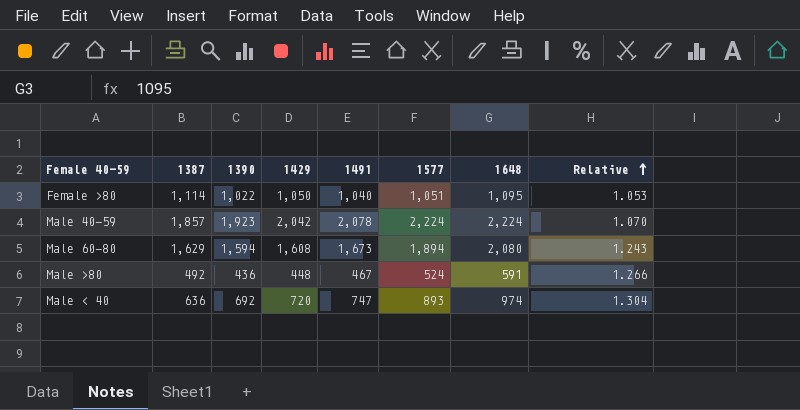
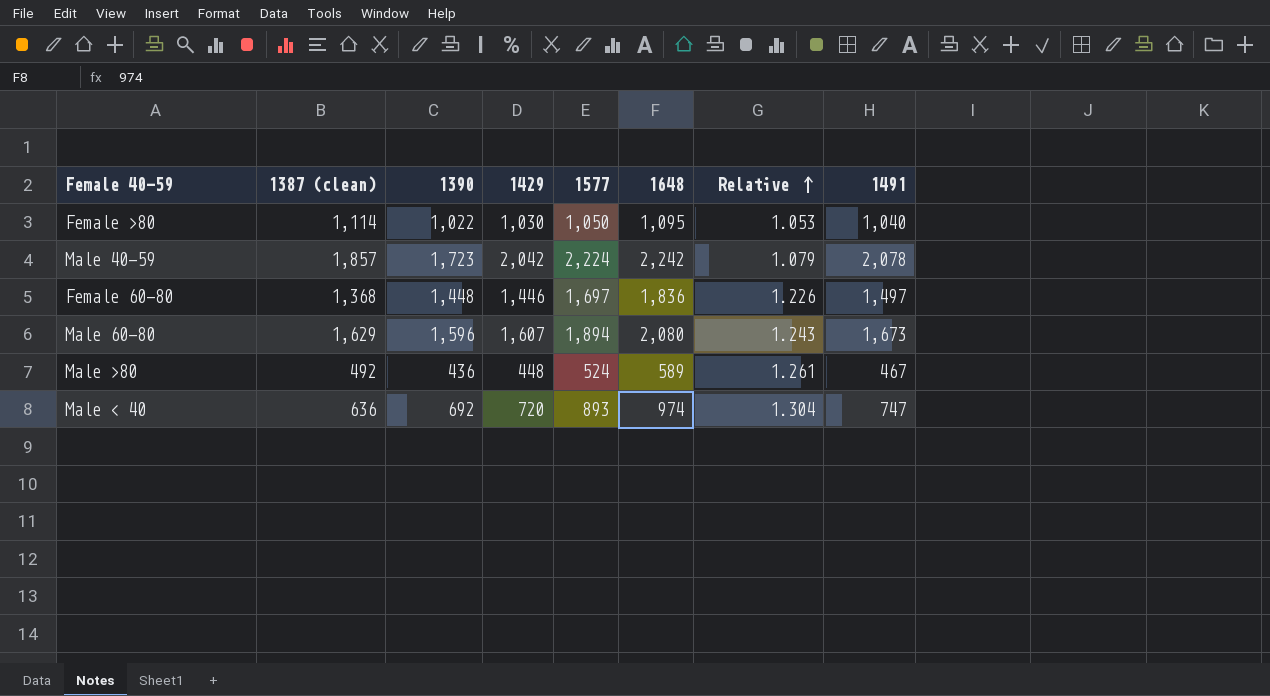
column name: 1387 -> 1387 (clean)
column 1491 | position: 5 -> 8
Female >80 | 1429: 1,050 -> 1,030
Female >80 | 1577: 1,051 -> 1,050
Male 40-59 | 1390: 1,923 -> 1,723
Male 40-59 | 1648: 2,224 -> 2,242
Male 40-59 | Relative: 1.070 -> 1.079
row Female 60-80: none -> 1,368 | 1,448 | 1,446 | 1,697 | 1,836 | 1.226 | 1,497
Male 60-80 | 1390: 1,594 -> 1,596
Male 60-80 | 1429: 1,608 -> 1,607
Male >80 | 1648: 591 -> 589
Male >80 | Relative: 1.266 -> 1.261

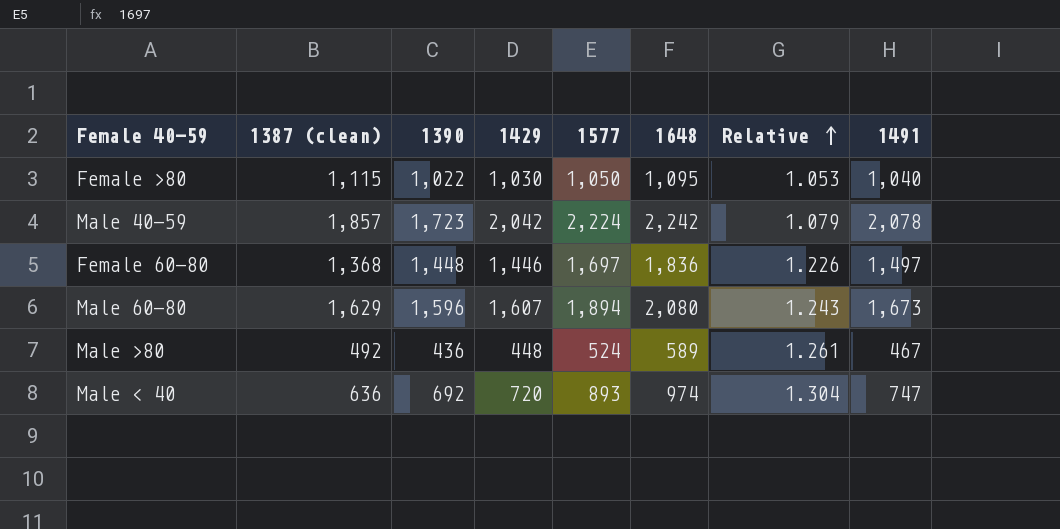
Female >80 | 1387 (clean): 1,114 -> 1,115

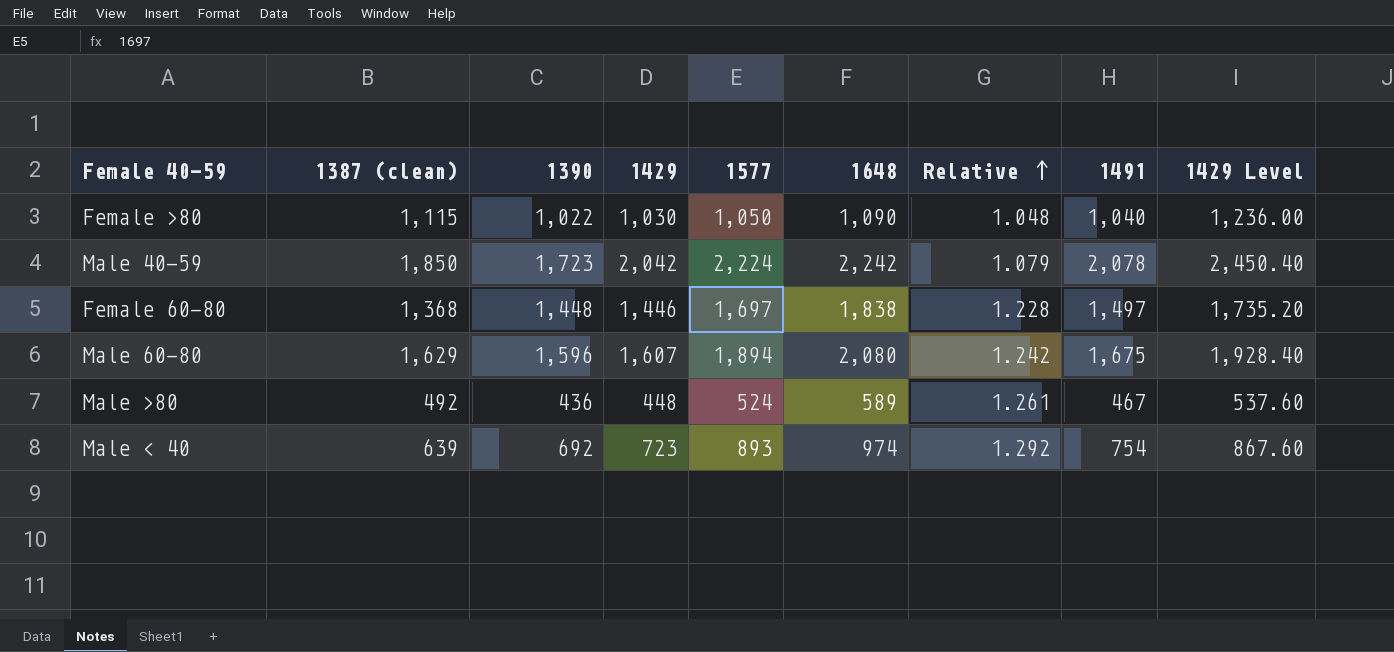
column 1429 Level | formula: none -> [1429] * 1.2
Female >80 | 1648: 1,095 -> 1,090
Female >80 | Relative: 1.053 -> 1.048
Male 40-59 | 1387 (clean): 1,857 -> 1,850
Female 60-80 | 1648: 1,836 -> 1,838
Female 60-80 | Relative: 1.226 -> 1.228
Male 60-80 | Relative: 1.243 -> 1.242
Male 60-80 | 1491: 1,673 -> 1,675
Male < 40 | 1387 (clean): 636 -> 639
Male < 40 | 1429: 720 -> 723
Male < 40 | Relative: 1.304 -> 1.292
Male < 40 | 1491: 747 -> 754

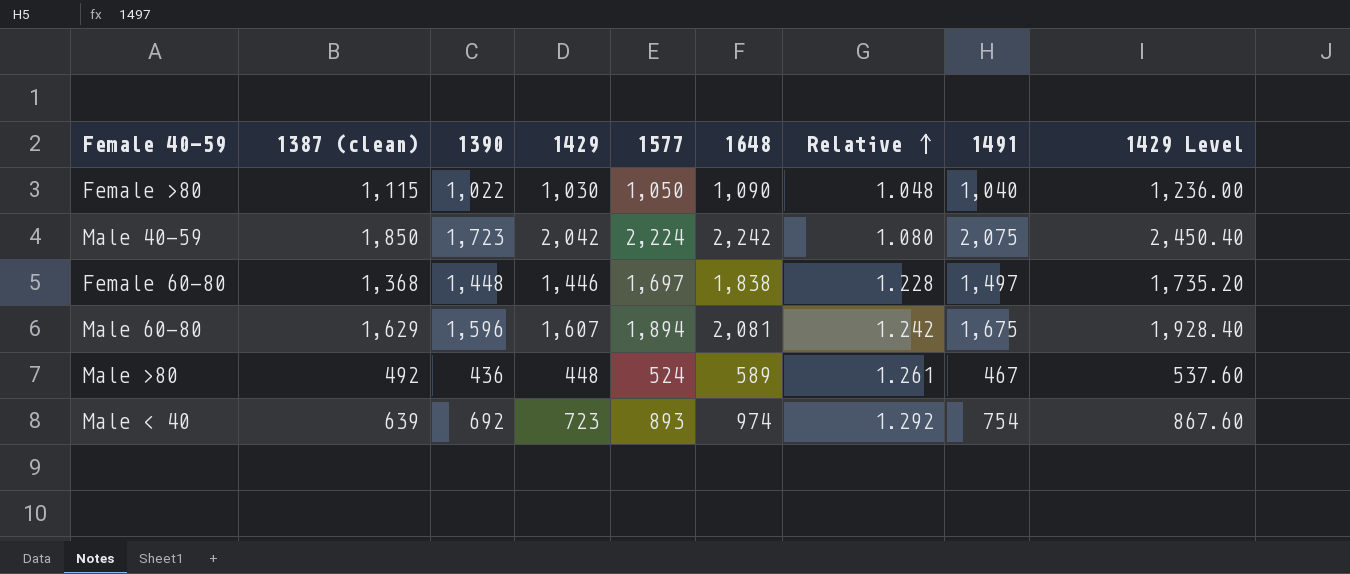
Male 40-59 | Relative: 1.079 -> 1.080
Male 40-59 | 1491: 2,078 -> 2,075
Male 60-80 | 1648: 2,080 -> 2,081

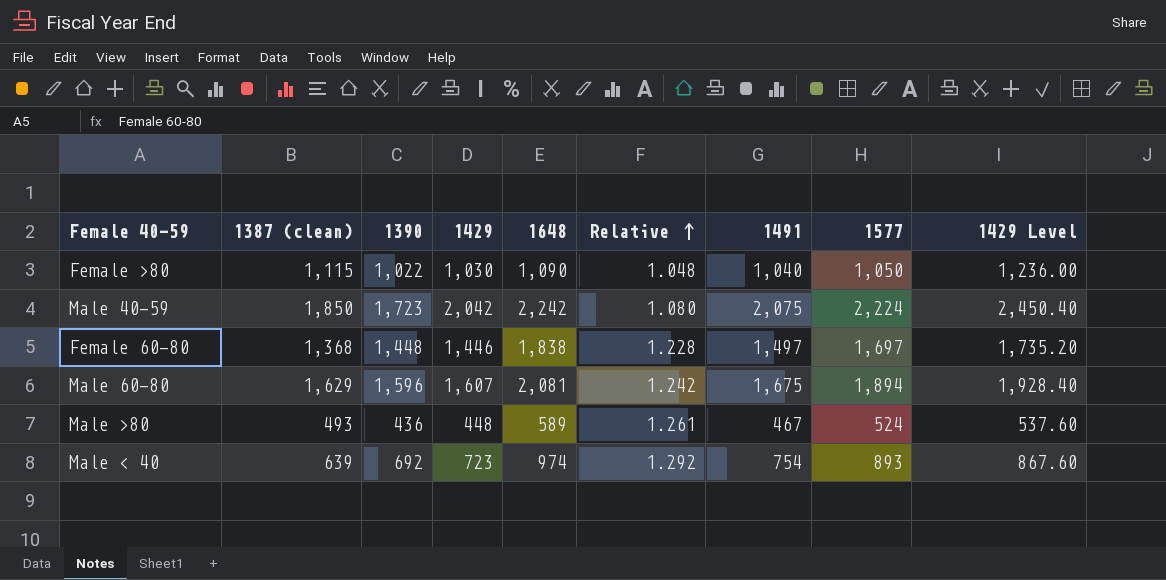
column 1577 | position: 5 -> 8
Male >80 | 1387 (clean): 492 -> 493

